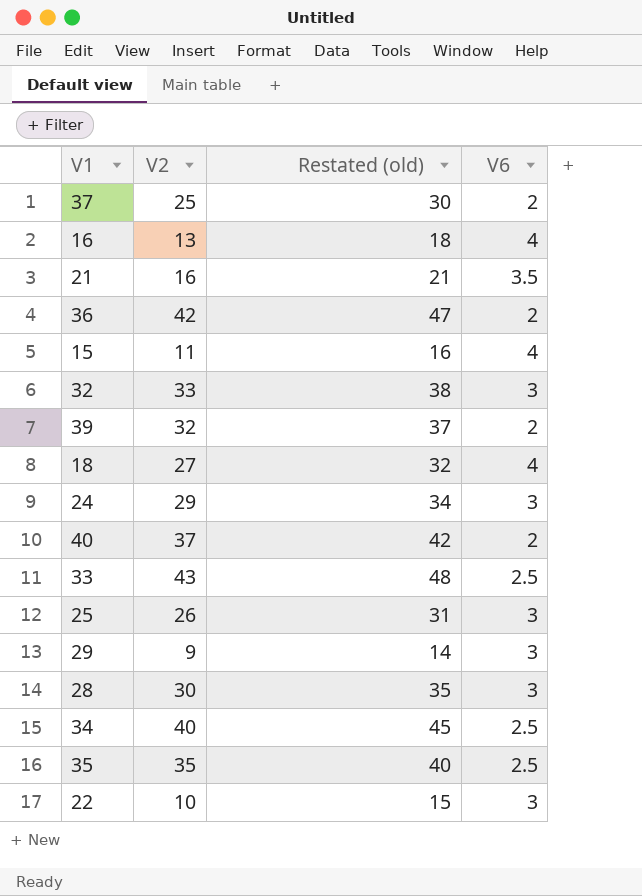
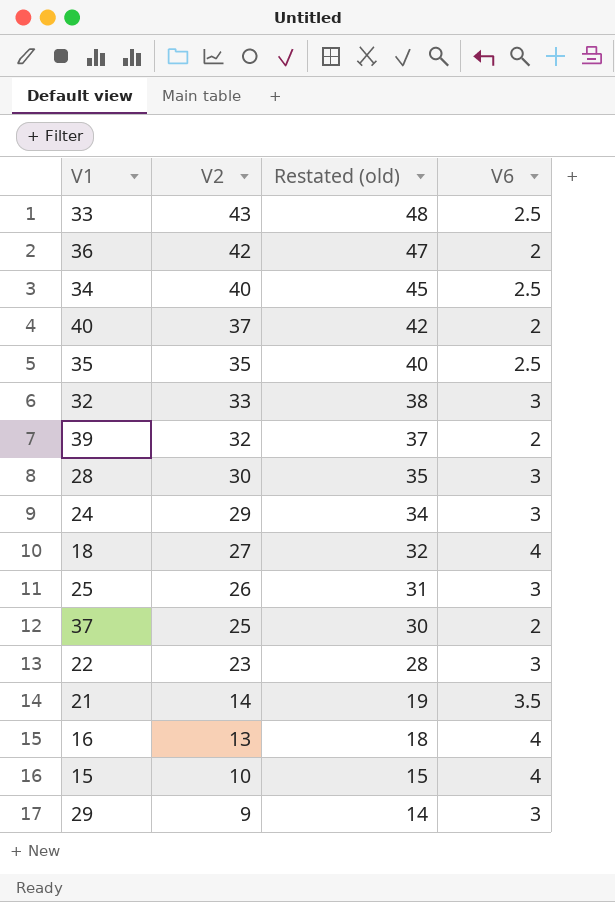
row order: none -> V2 descending
22 | V2: 10 -> 23
22 | Restated (old): 15 -> 28
21 | V2: 16 -> 14
21 | Restated (old): 21 -> 19
15 | V2: 11 -> 10
15 | Restated (old): 16 -> 15

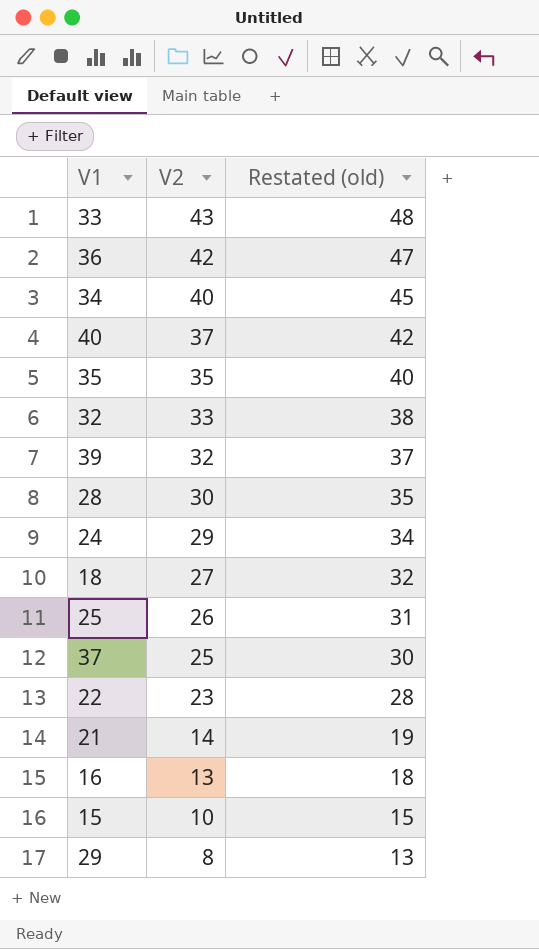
column V6 | position: 4 -> none
29 | V2: 9 -> 8
29 | Restated (old): 14 -> 13

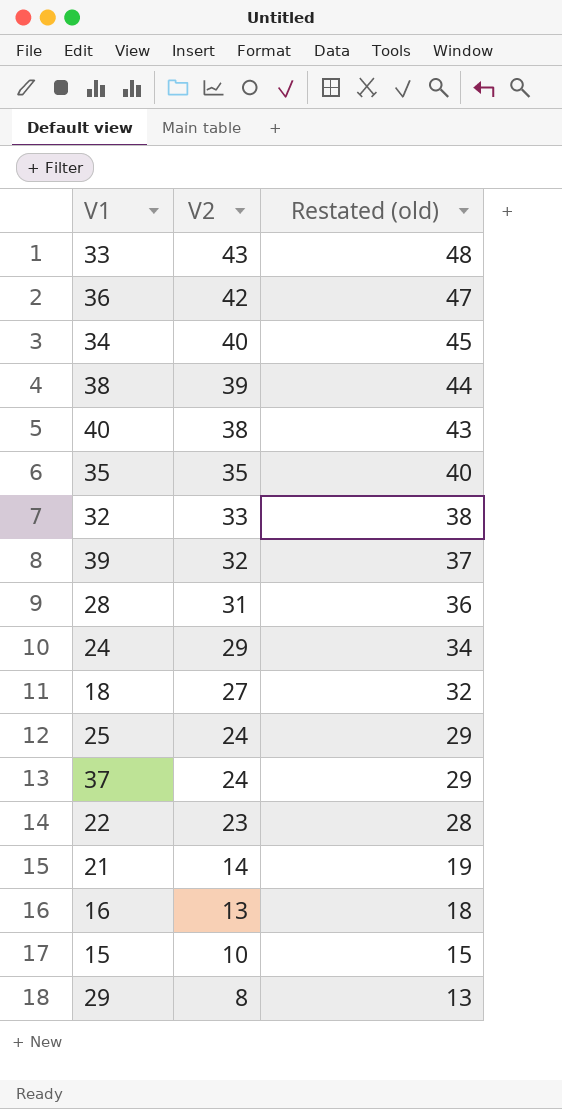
row 38: none -> 39 | 44
40 | V2: 37 -> 38
40 | Restated (old): 42 -> 43
28 | V2: 30 -> 31
28 | Restated (old): 35 -> 36
25 | V2: 26 -> 24
25 | Restated (old): 31 -> 29
37 | V2: 25 -> 24
37 | Restated (old): 30 -> 29

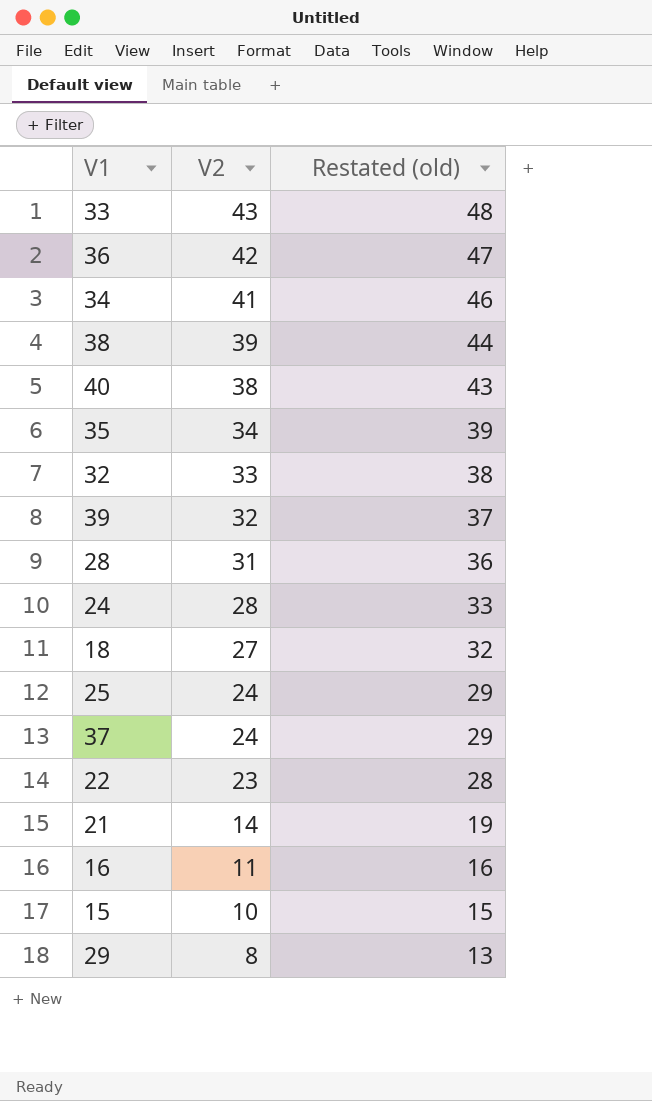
34 | V2: 40 -> 41
34 | Restated (old): 45 -> 46
35 | V2: 35 -> 34
35 | Restated (old): 40 -> 39
24 | V2: 29 -> 28
24 | Restated (old): 34 -> 33
16 | V2: 13 -> 11
16 | Restated (old): 18 -> 16

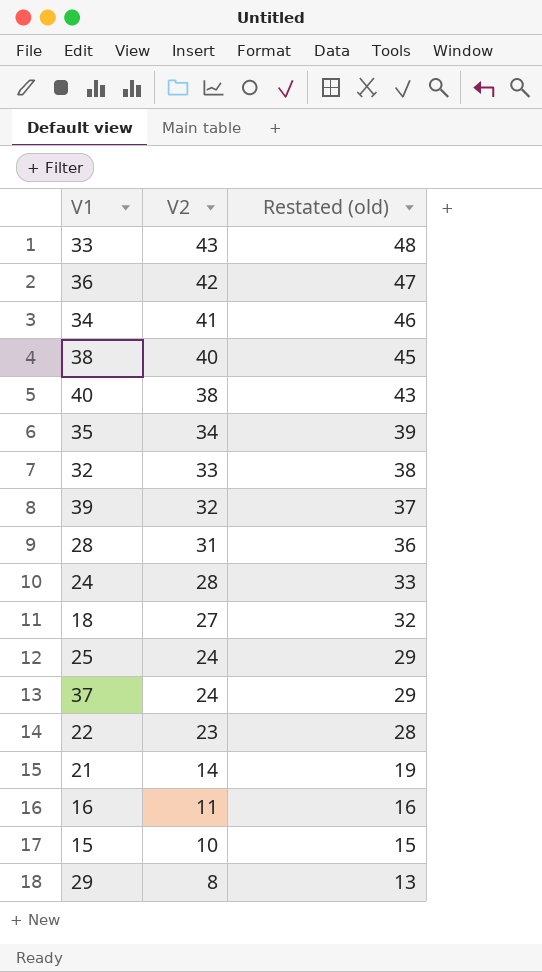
38 | V2: 39 -> 40
38 | Restated (old): 44 -> 45

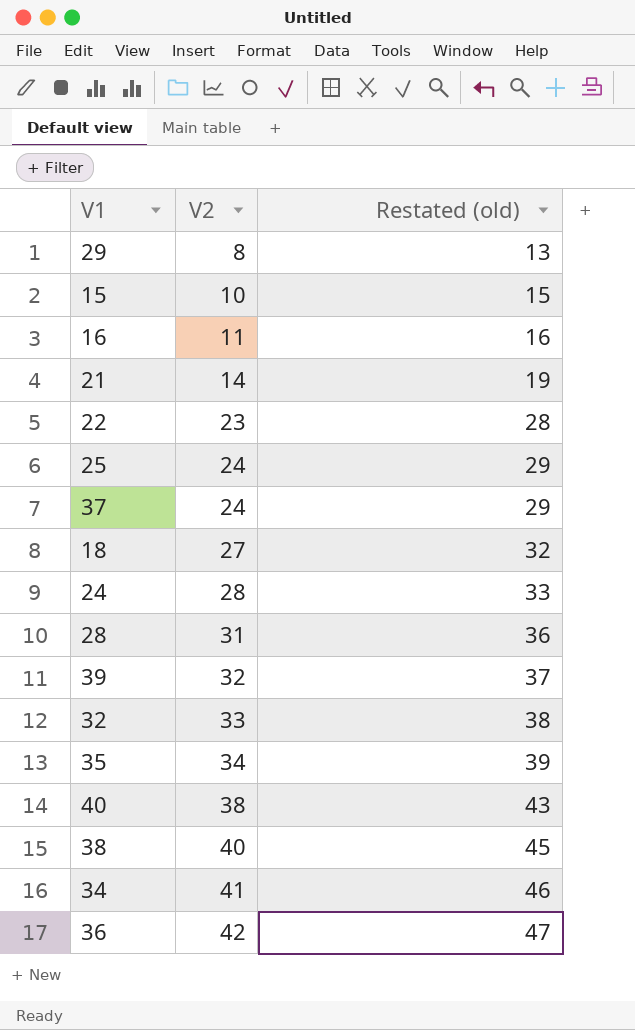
row order: V2 descending -> V2 ascending
row 33: 43 | 48 -> none

